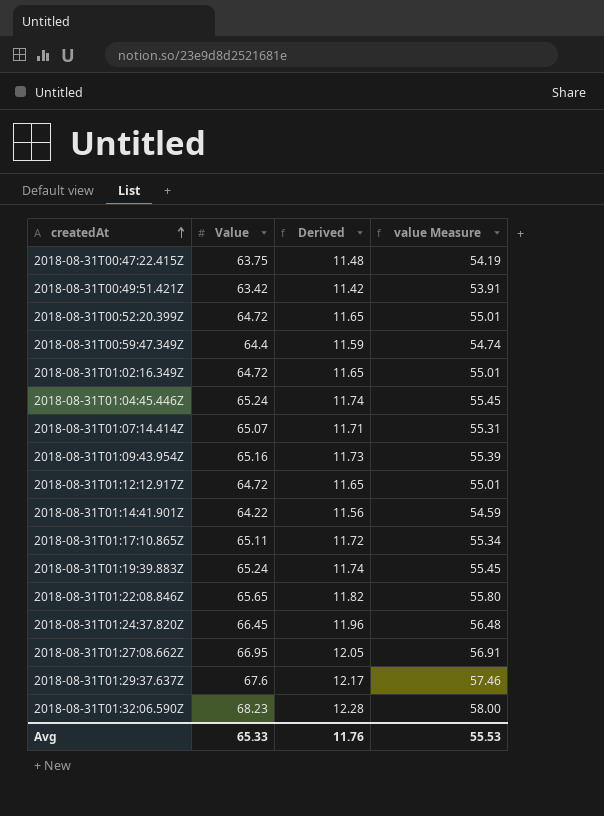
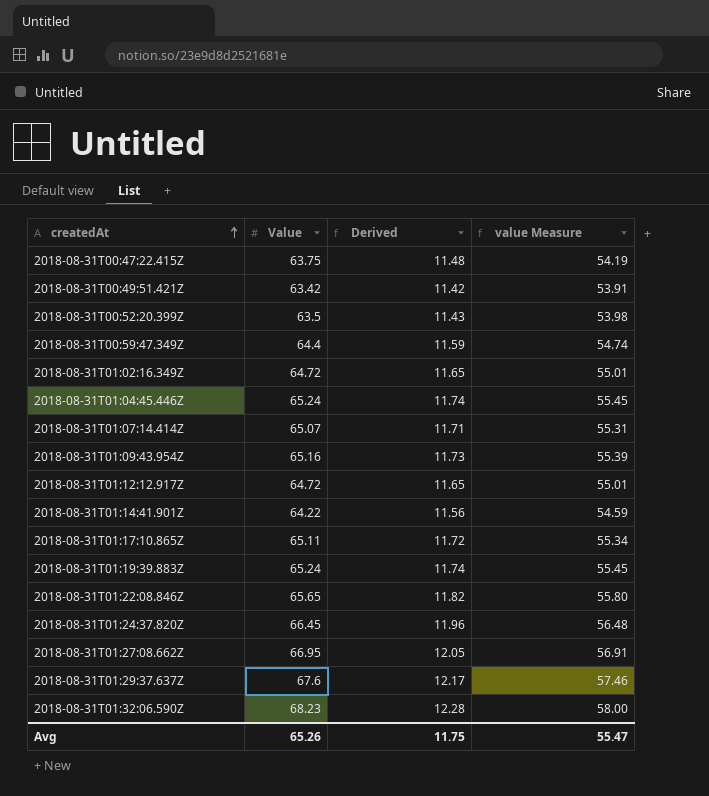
2018-08-31T00:52:20.399Z | Value: 64.72 -> 63.5
2018-08-31T00:52:20.399Z | Derived: 11.65 -> 11.43
2018-08-31T00:52:20.399Z | value Measure: 55.01 -> 53.98
Avg | Value: 65.33 -> 65.26
Avg | Derived: 11.76 -> 11.75
Avg | value Measure: 55.53 -> 55.47

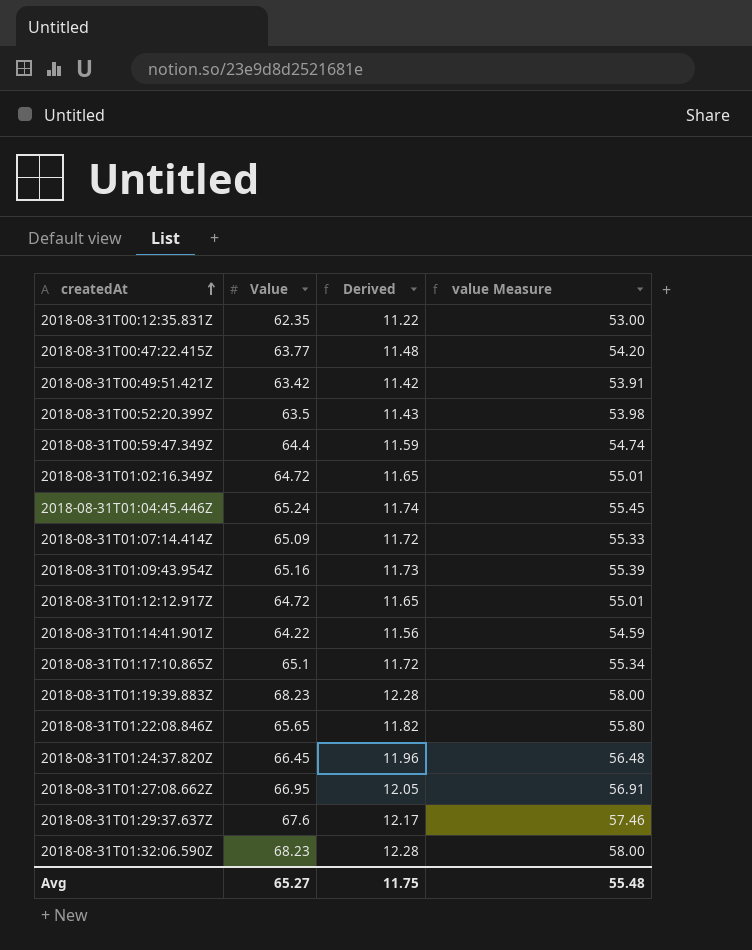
row 2018-08-31T00:12:35.831Z: none -> 62.35 | 11.22 | 53.00
2018-08-31T00:47:22.415Z | Value: 63.75 -> 63.77
2018-08-31T00:47:22.415Z | value Measure: 54.19 -> 54.20
2018-08-31T01:07:14.414Z | Value: 65.07 -> 65.09
2018-08-31T01:07:14.414Z | Derived: 11.71 -> 11.72
2018-08-31T01:07:14.414Z | value Measure: 55.31 -> 55.33
2018-08-31T01:17:10.865Z | Value: 65.11 -> 65.1
2018-08-31T01:19:39.883Z | Value: 65.24 -> 68.23
2018-08-31T01:19:39.883Z | Derived: 11.74 -> 12.28
2018-08-31T01:19:39.883Z | value Measure: 55.45 -> 58.00
Avg | Value: 65.26 -> 65.27
Avg | value Measure: 55.47 -> 55.48

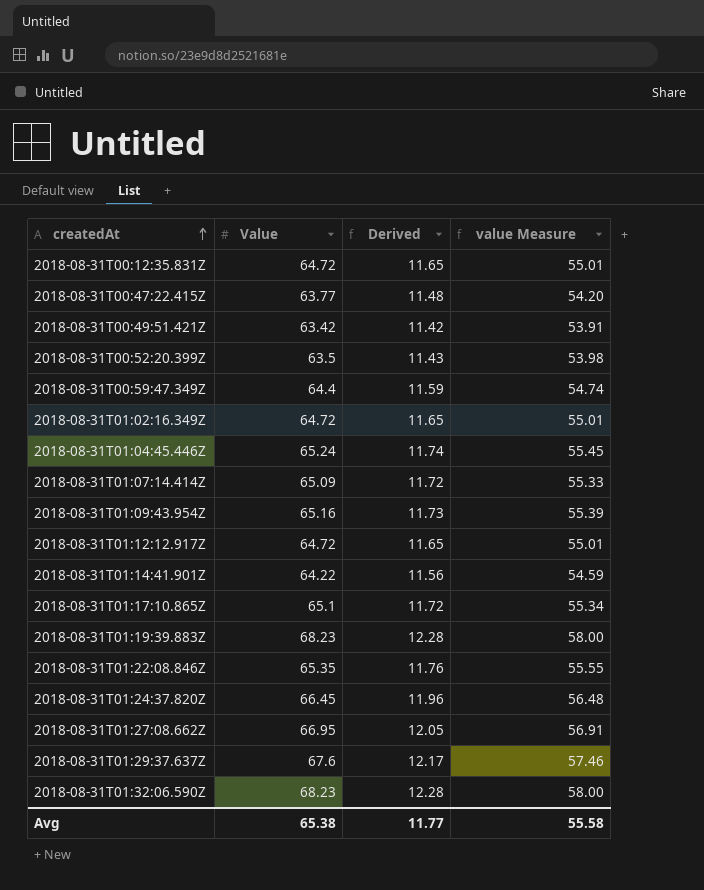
2018-08-31T00:12:35.831Z | Value: 62.35 -> 64.72
2018-08-31T00:12:35.831Z | Derived: 11.22 -> 11.65
2018-08-31T00:12:35.831Z | value Measure: 53.00 -> 55.01
2018-08-31T01:22:08.846Z | Value: 65.65 -> 65.35
2018-08-31T01:22:08.846Z | Derived: 11.82 -> 11.76
2018-08-31T01:22:08.846Z | value Measure: 55.80 -> 55.55
Avg | Value: 65.27 -> 65.38
Avg | Derived: 11.75 -> 11.77
Avg | value Measure: 55.48 -> 55.58

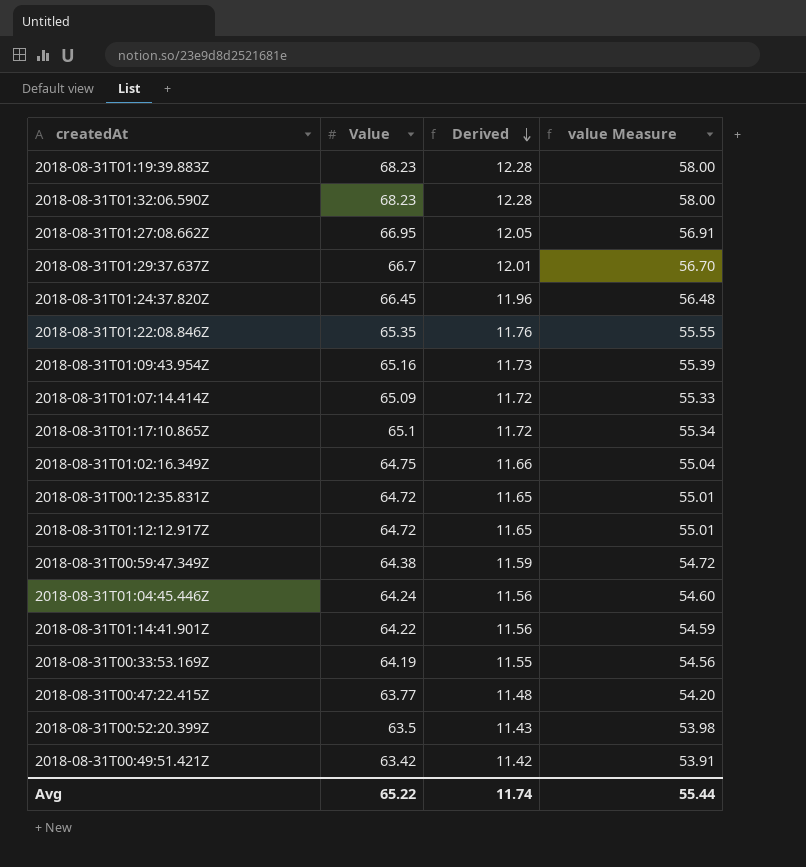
row order: createdAt ascending -> Derived descending
2018-08-31T01:29:37.637Z | Value: 67.6 -> 66.7
2018-08-31T01:29:37.637Z | Derived: 12.17 -> 12.01
2018-08-31T01:29:37.637Z | value Measure: 57.46 -> 56.70
2018-08-31T01:02:16.349Z | Value: 64.72 -> 64.75
2018-08-31T01:02:16.349Z | Derived: 11.65 -> 11.66
2018-08-31T01:02:16.349Z | value Measure: 55.01 -> 55.04
2018-08-31T00:59:47.349Z | Value: 64.4 -> 64.38
2018-08-31T00:59:47.349Z | value Measure: 54.74 -> 54.72
2018-08-31T01:04:45.446Z | Value: 65.24 -> 64.24
2018-08-31T01:04:45.446Z | Derived: 11.74 -> 11.56
2018-08-31T01:04:45.446Z | value Measure: 55.45 -> 54.60
row 2018-08-31T00:33:53.169Z: none -> 64.19 | 11.55 | 54.56
Avg | Value: 65.38 -> 65.22
Avg | Derived: 11.77 -> 11.74
Avg | value Measure: 55.58 -> 55.44

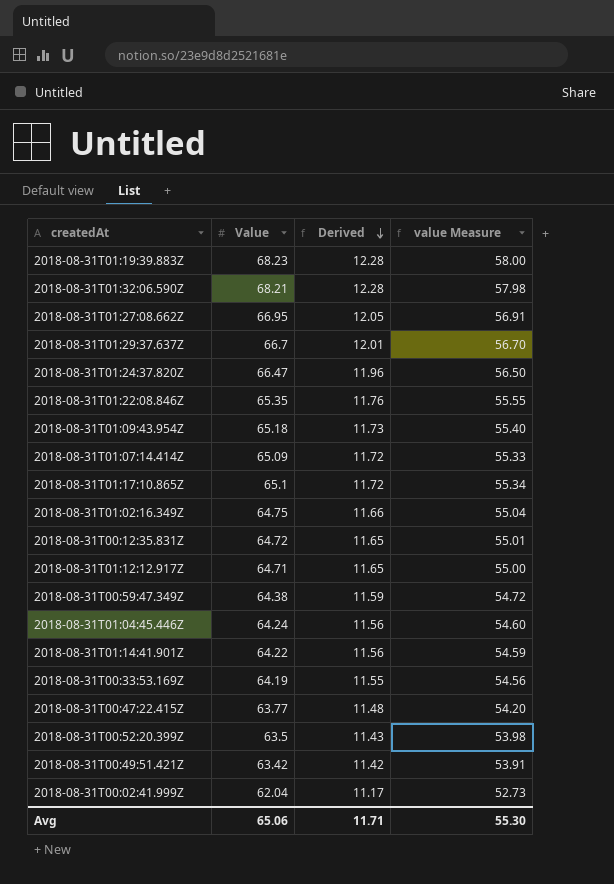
2018-08-31T01:32:06.590Z | Value: 68.23 -> 68.21
2018-08-31T01:32:06.590Z | value Measure: 58.00 -> 57.98
2018-08-31T01:24:37.820Z | Value: 66.45 -> 66.47
2018-08-31T01:24:37.820Z | value Measure: 56.48 -> 56.50
2018-08-31T01:09:43.954Z | Value: 65.16 -> 65.18
2018-08-31T01:09:43.954Z | value Measure: 55.39 -> 55.40
2018-08-31T01:12:12.917Z | Value: 64.72 -> 64.71
2018-08-31T01:12:12.917Z | value Measure: 55.01 -> 55.00
row 2018-08-31T00:02:41.999Z: none -> 62.04 | 11.17 | 52.73
Avg | Value: 65.22 -> 65.06
Avg | Derived: 11.74 -> 11.71
Avg | value Measure: 55.44 -> 55.30

